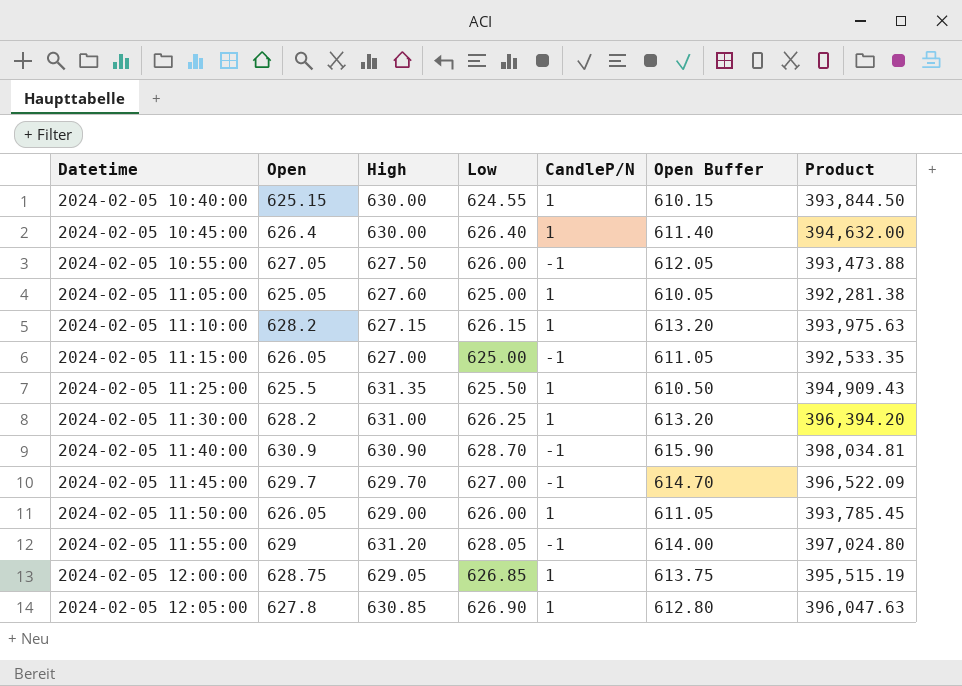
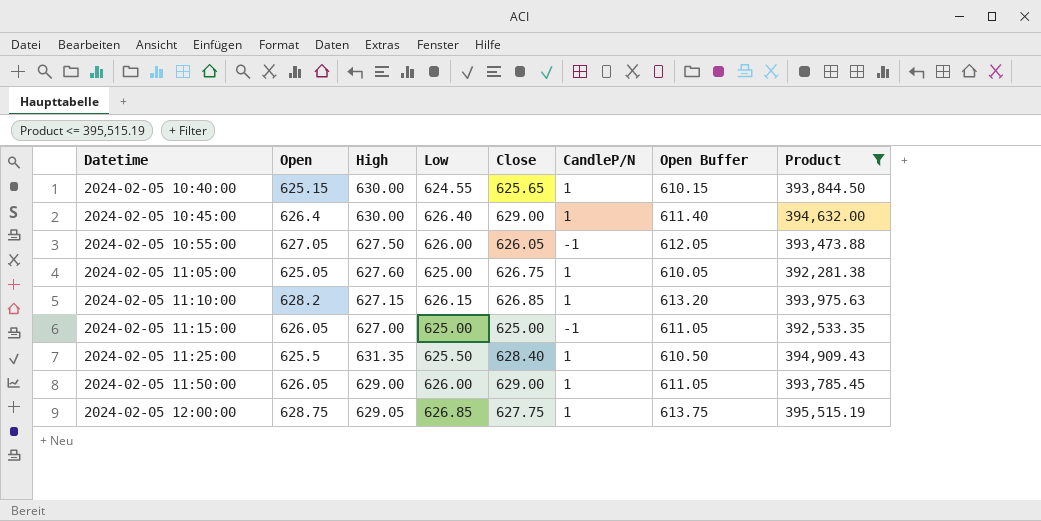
filter: none -> Product <= 395,515.19
column Close | position: none -> 5

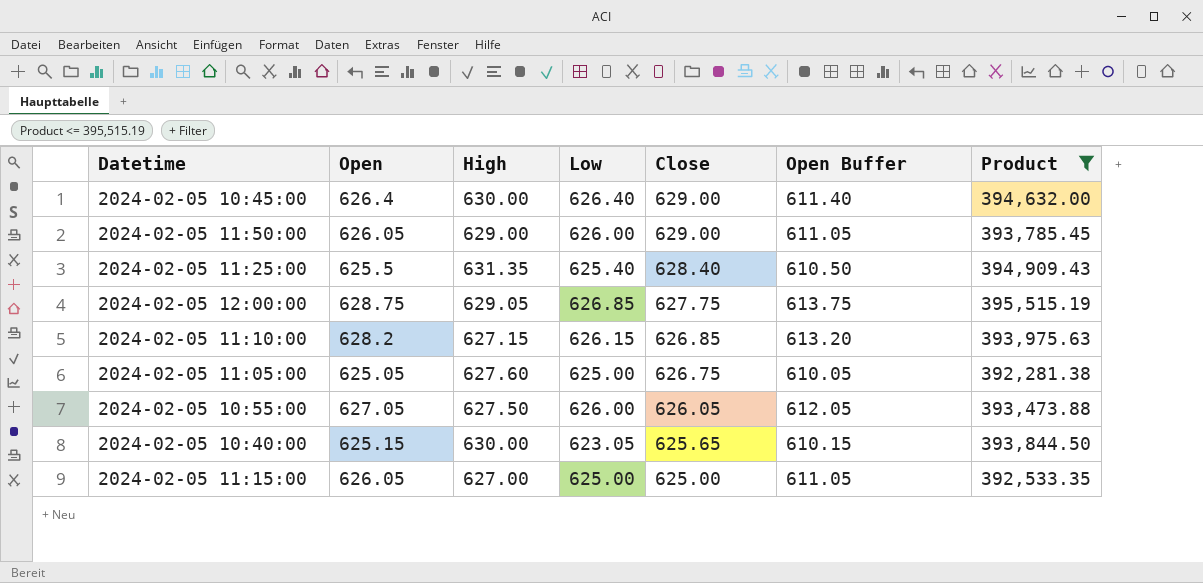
row order: Datetime ascending -> Close descending
column CandleP/N | position: 6 -> none
2024-02-05 11:25:00 | Low: 625.50 -> 625.40
2024-02-05 10:40:00 | Low: 624.55 -> 623.05

